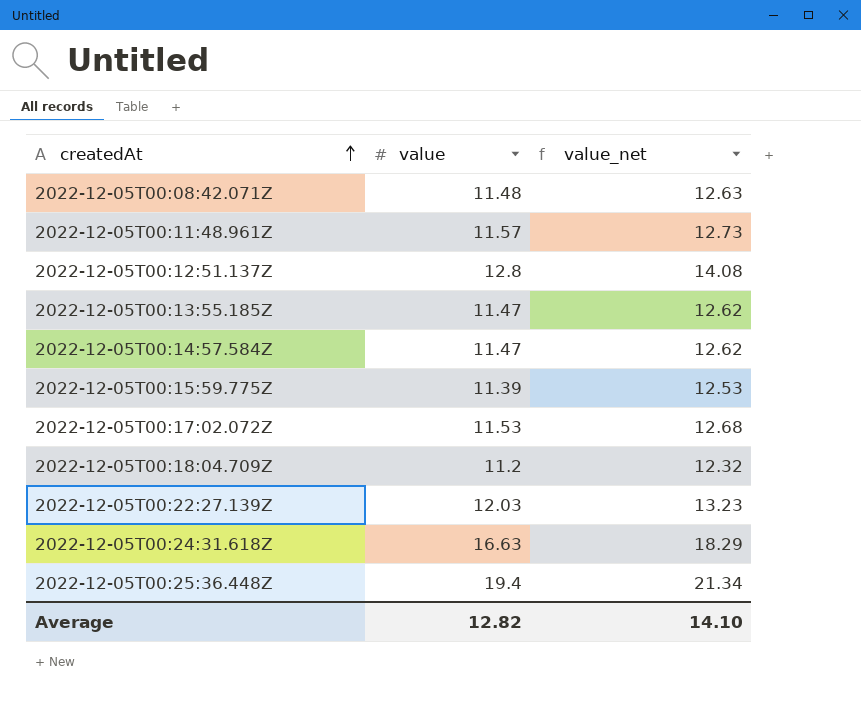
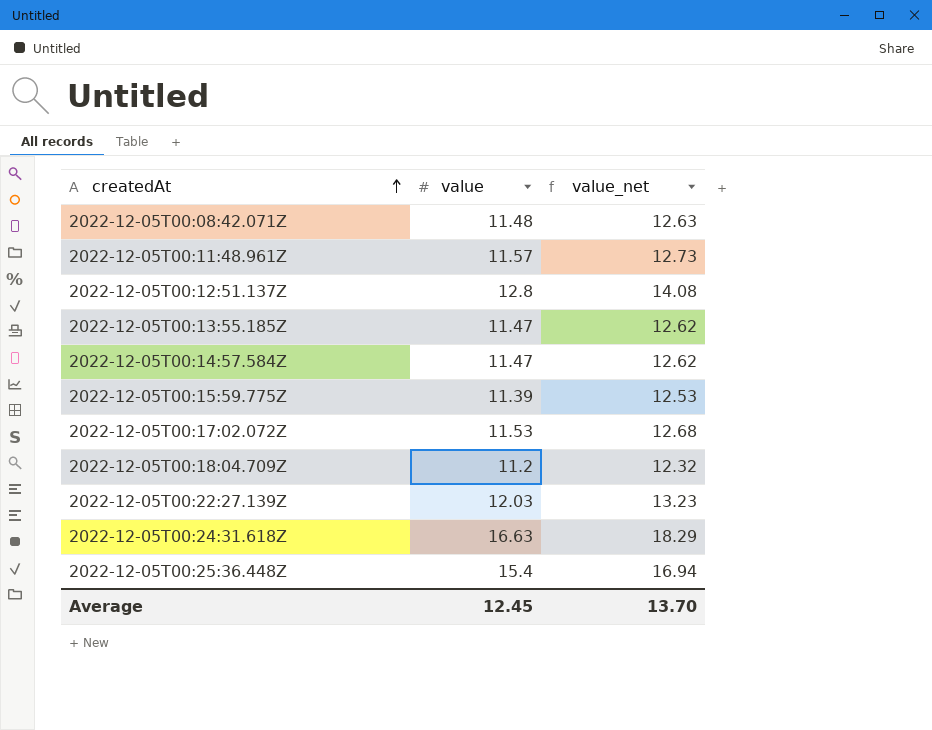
2022-12-05T00:25:36.448Z | value: 19.4 -> 15.4
2022-12-05T00:25:36.448Z | value_net: 21.34 -> 16.94
Average | value: 12.82 -> 12.45
Average | value_net: 14.10 -> 13.70

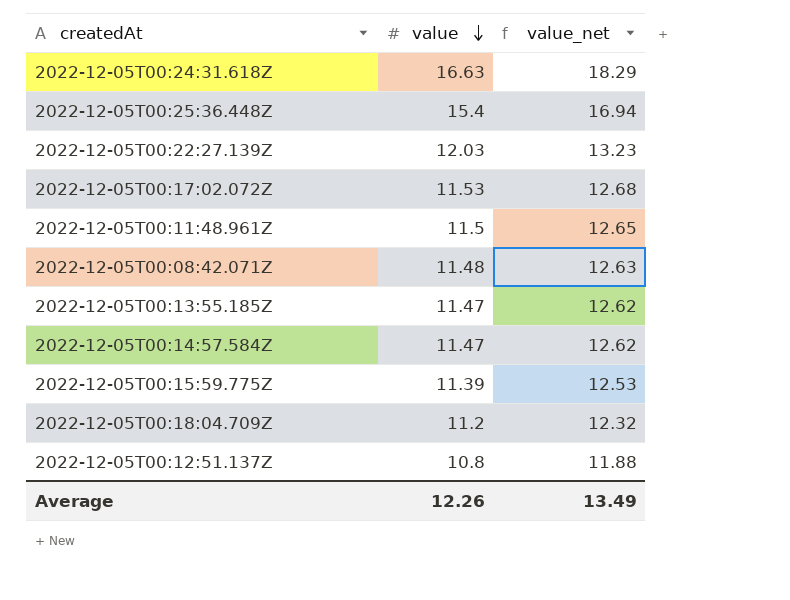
row order: createdAt ascending -> value descending
2022-12-05T00:11:48.961Z | value: 11.57 -> 11.5
2022-12-05T00:11:48.961Z | value_net: 12.73 -> 12.65
2022-12-05T00:12:51.137Z | value: 12.8 -> 10.8
2022-12-05T00:12:51.137Z | value_net: 14.08 -> 11.88
Average | value: 12.45 -> 12.26
Average | value_net: 13.70 -> 13.49

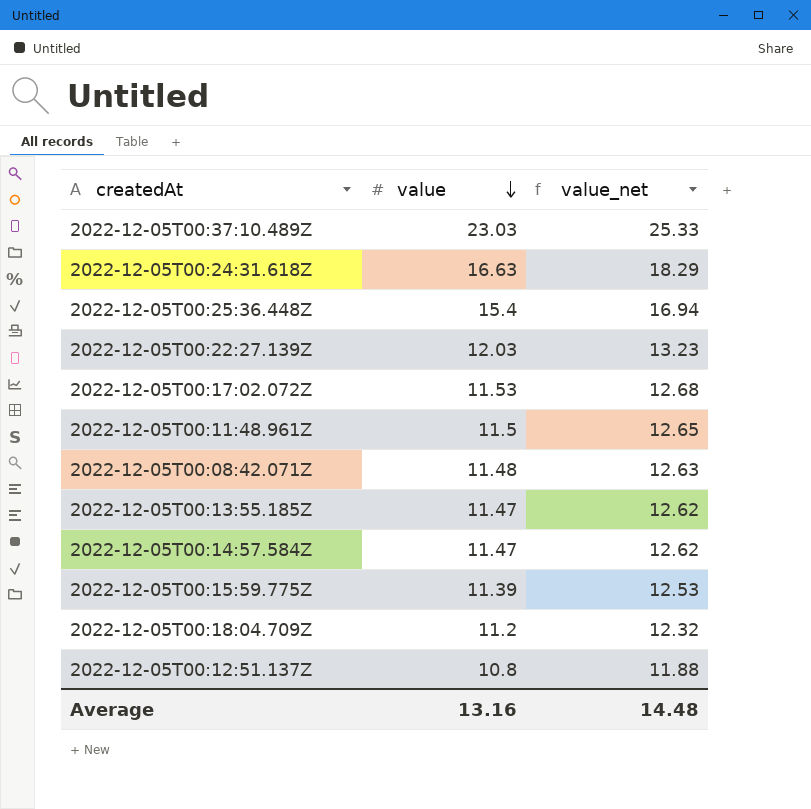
row 2022-12-05T00:37:10.489Z: none -> 23.03 | 25.33
Average | value: 12.26 -> 13.16
Average | value_net: 13.49 -> 14.48

